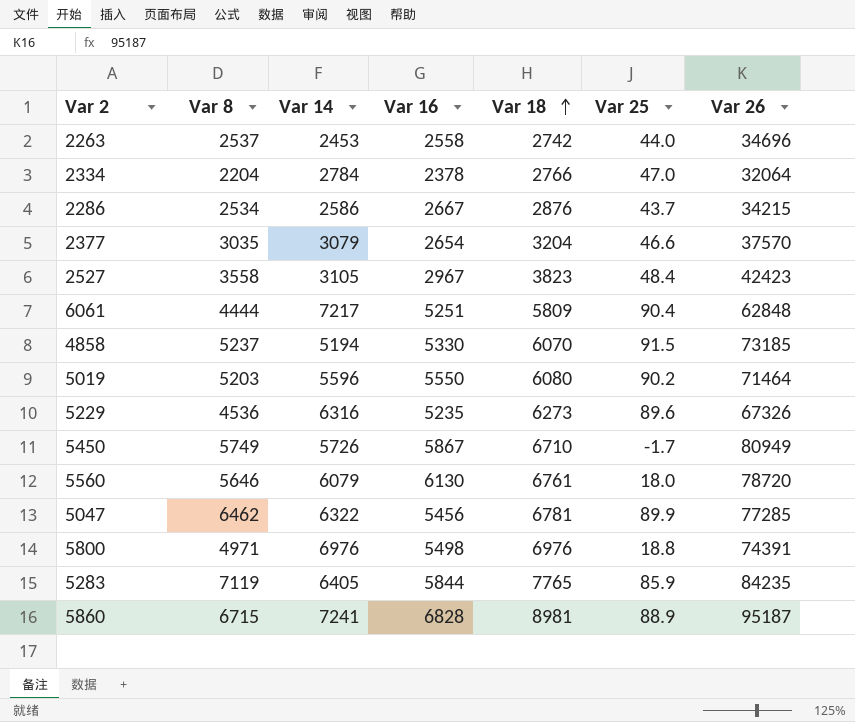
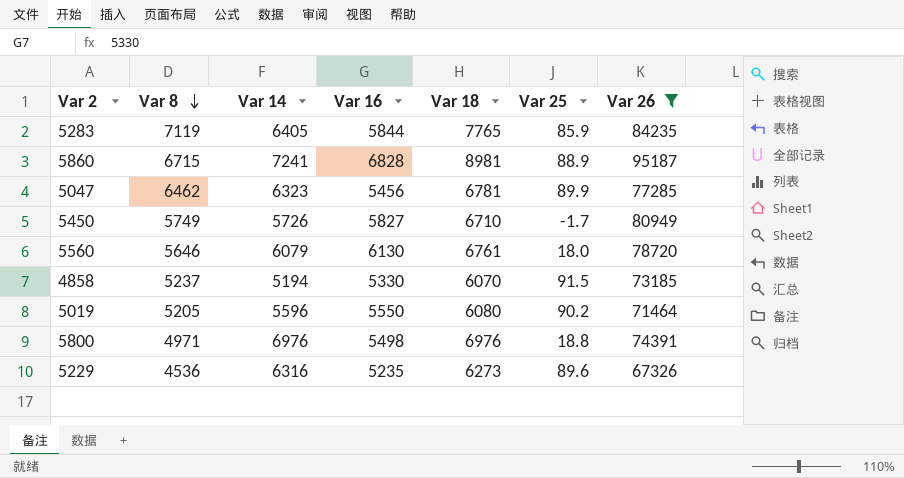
filter: none -> Var 26 >= 67326
row order: Var 18 ascending -> Var 8 descending
5047 | Var 14: 6322 -> 6323
5450 | Var 16: 5867 -> 5827
5019 | Var 8: 5203 -> 5205

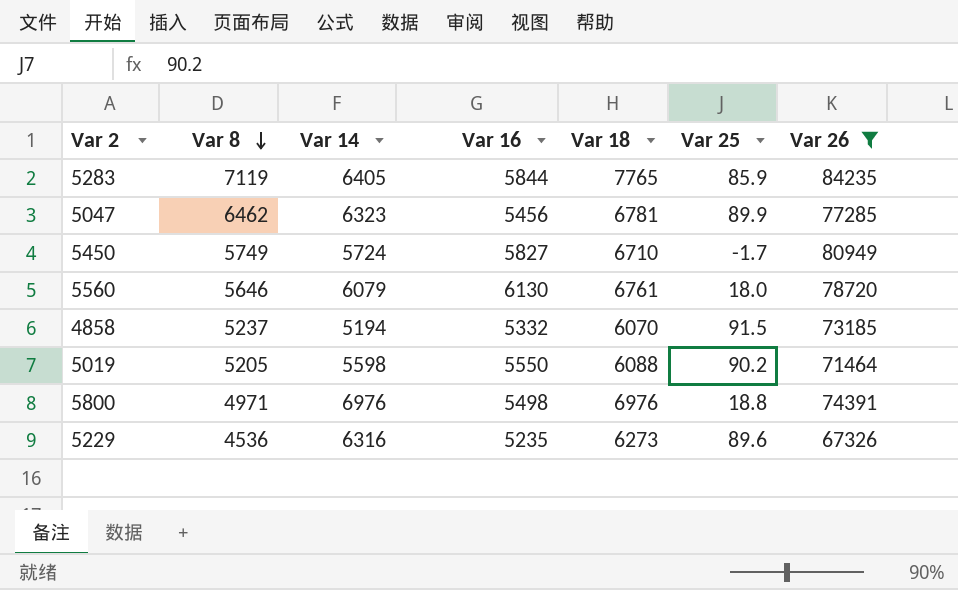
row 5860: 6715 | 7241 | 6828 | 8981 | 88.9 | 95187 -> none
5450 | Var 14: 5726 -> 5724
4858 | Var 16: 5330 -> 5332
5019 | Var 14: 5596 -> 5598
5019 | Var 18: 6080 -> 6088

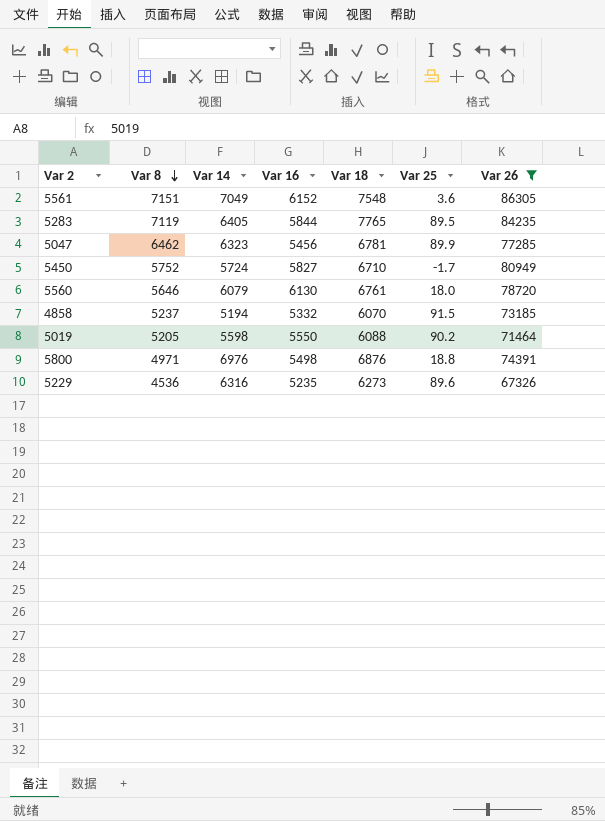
row 5561: none -> 7151 | 7049 | 6152 | 7548 | 3.6 | 86305
5283 | Var 25: 85.9 -> 89.5
5450 | Var 8: 5749 -> 5752
5800 | Var 18: 6976 -> 6876

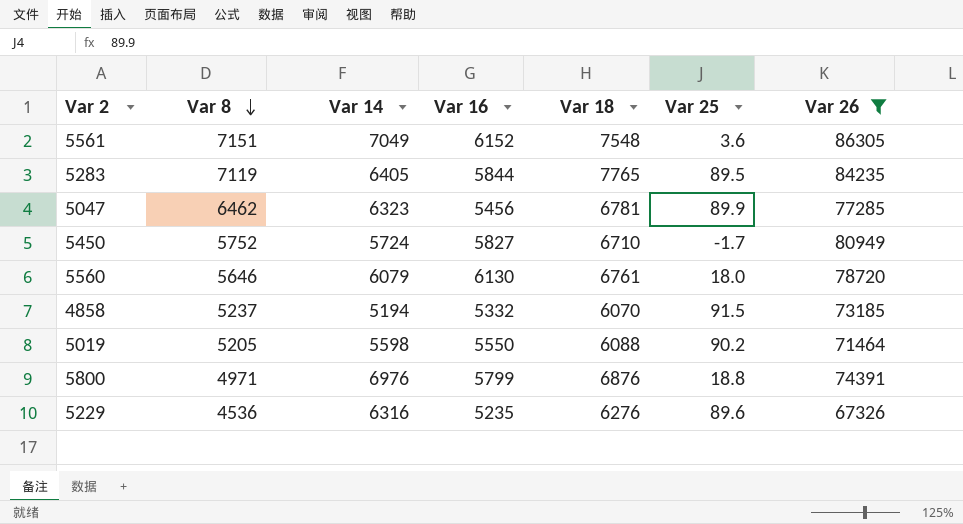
5800 | Var 16: 5498 -> 5799
5229 | Var 18: 6273 -> 6276

